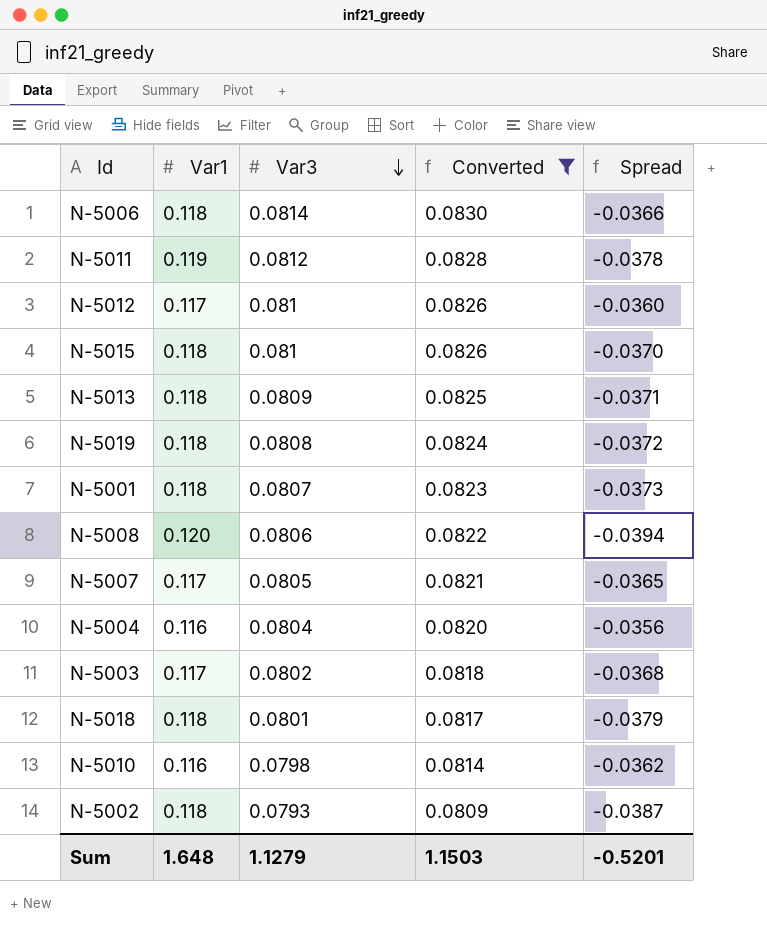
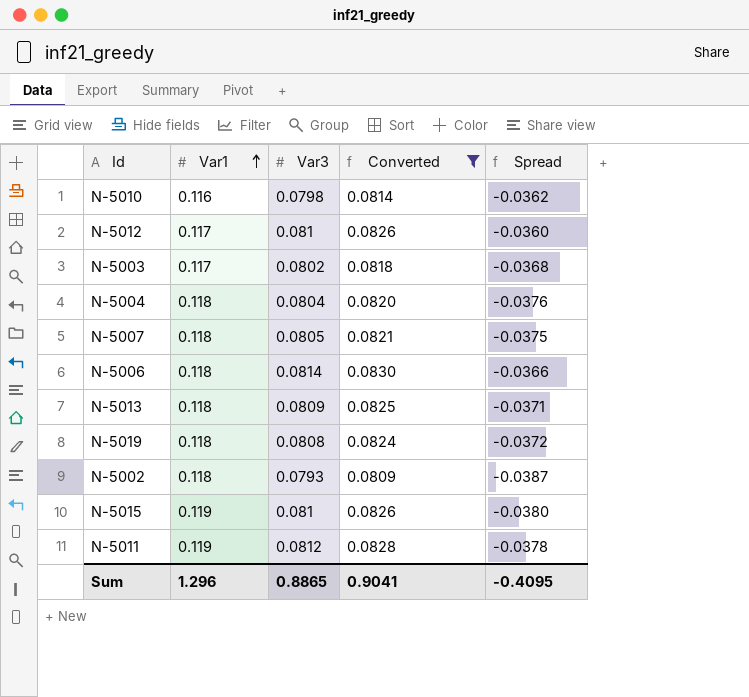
row order: Var3 descending -> Var1 ascending
row N-5001: 0.118 | 0.0807 | 0.0823 | -0.0373 -> none
row N-5008: 0.120 | 0.0806 | 0.0822 | -0.0394 -> none
row N-5018: 0.118 | 0.0801 | 0.0817 | -0.0379 -> none
N-5004 | Var1: 0.116 -> 0.118
N-5004 | Spread: -0.0356 -> -0.0376
N-5007 | Var1: 0.117 -> 0.118
N-5007 | Spread: -0.0365 -> -0.0375
N-5015 | Var1: 0.118 -> 0.119
N-5015 | Spread: -0.0370 -> -0.0380
Sum | Var1: 1.648 -> 1.296
Sum | Var3: 1.1279 -> 0.8865
Sum | Converted: 1.1503 -> 0.9041
Sum | Spread: -0.5201 -> -0.4095

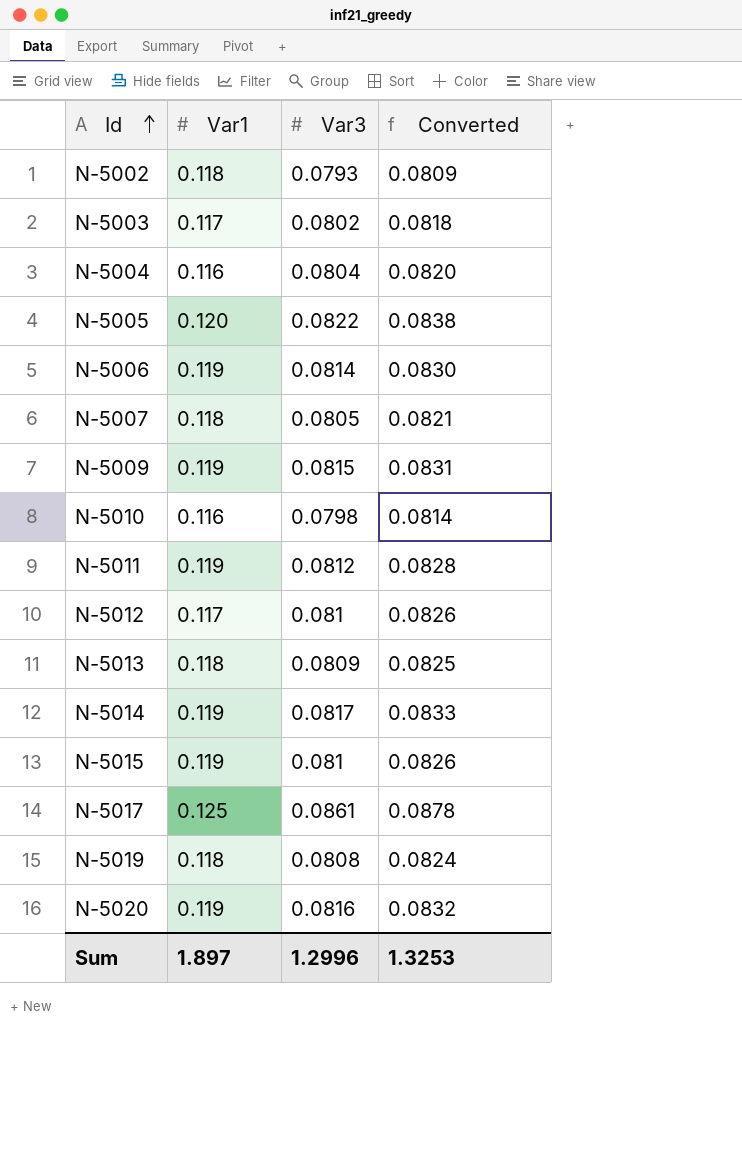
filter: Converted <= 0.0830 -> none
row order: Var1 ascending -> Id ascending
column Spread | formula: [Var3] - [Var1] -> none
N-5004 | Var1: 0.118 -> 0.116
N-5006 | Var1: 0.118 -> 0.119
Sum | Var1: 1.296 -> 1.897
Sum | Var3: 0.8865 -> 1.2996
Sum | Converted: 0.9041 -> 1.3253

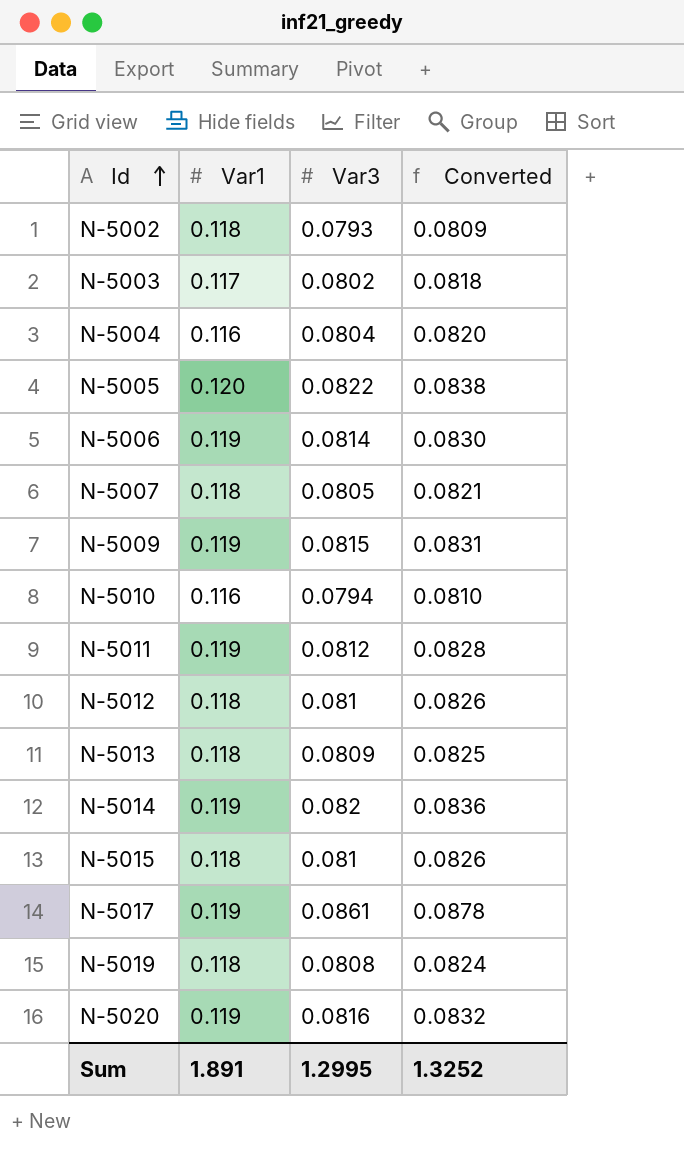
N-5010 | Var3: 0.0798 -> 0.0794
N-5010 | Converted: 0.0814 -> 0.0810
N-5012 | Var1: 0.117 -> 0.118
N-5014 | Var3: 0.0817 -> 0.082
N-5014 | Converted: 0.0833 -> 0.0836
N-5015 | Var1: 0.119 -> 0.118
N-5017 | Var1: 0.125 -> 0.119
Sum | Var1: 1.897 -> 1.891
Sum | Var3: 1.2996 -> 1.2995
Sum | Converted: 1.3253 -> 1.3252

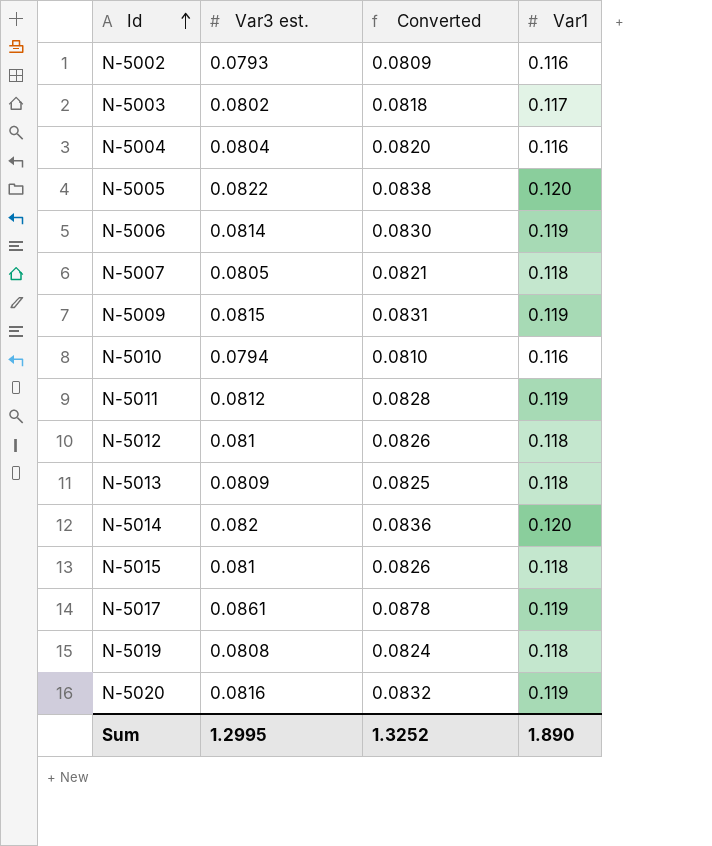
column name: Var3 -> Var3 est.
column Var1 | position: 2 -> 4
N-5002 | Var1: 0.118 -> 0.116
N-5014 | Var1: 0.119 -> 0.120
Sum | Var1: 1.891 -> 1.890

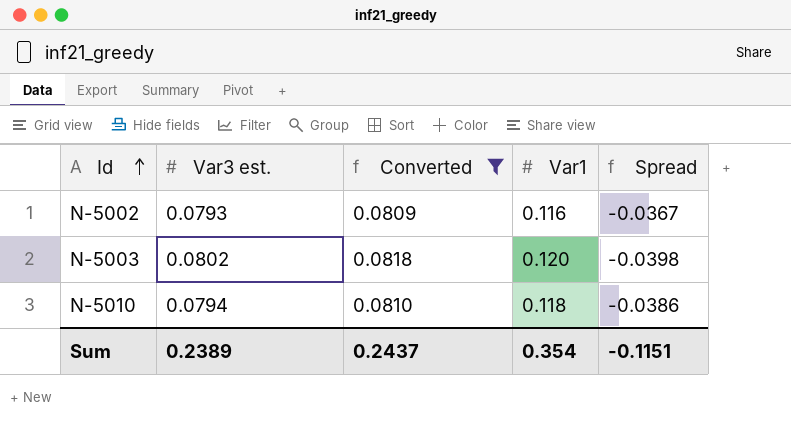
filter: none -> Converted <= 0.0818
column Spread | formula: none -> [Var3 est.] - [Var1]
N-5003 | Var1: 0.117 -> 0.120
N-5010 | Var1: 0.116 -> 0.118
Sum | Var3 est.: 1.2995 -> 0.2389
Sum | Converted: 1.3252 -> 0.2437
Sum | Var1: 1.890 -> 0.354

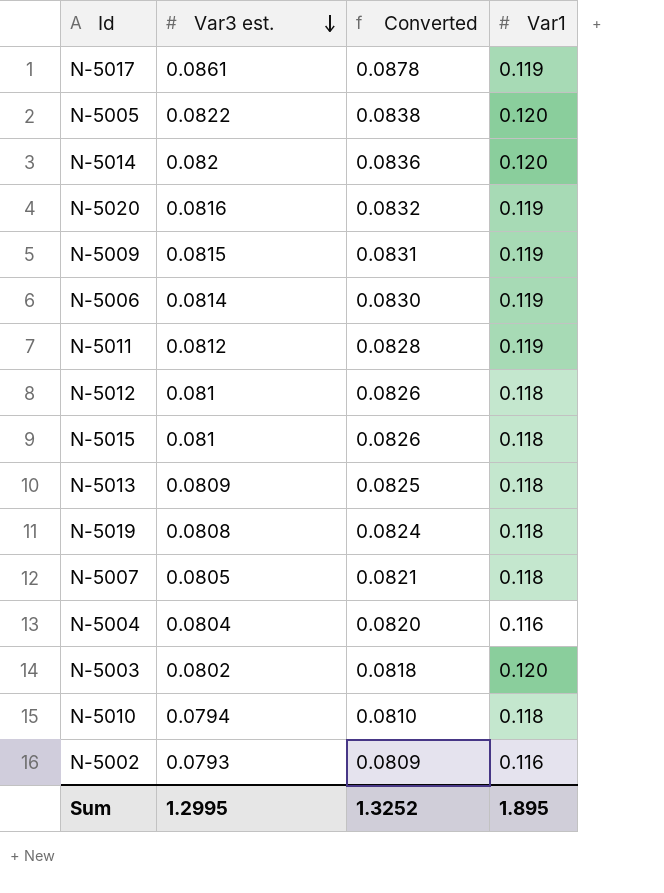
filter: Converted <= 0.0818 -> none
row order: Id ascending -> Var3 est. descending
column Spread | formula: [Var3 est.] - [Var1] -> none
Sum | Var3 est.: 0.2389 -> 1.2995
Sum | Converted: 0.2437 -> 1.3252
Sum | Var1: 0.354 -> 1.895

